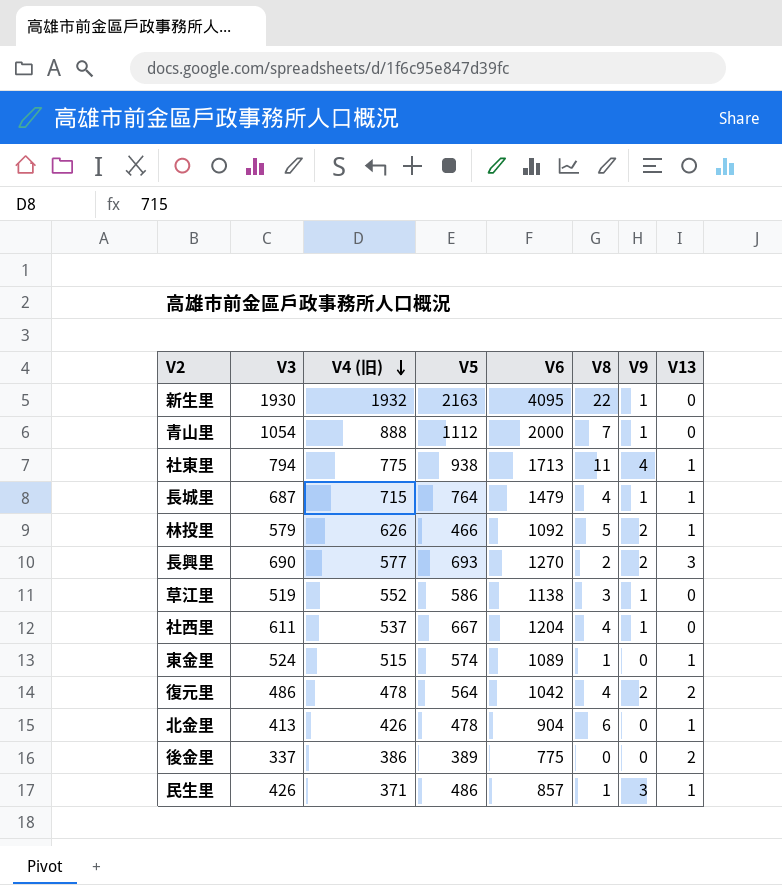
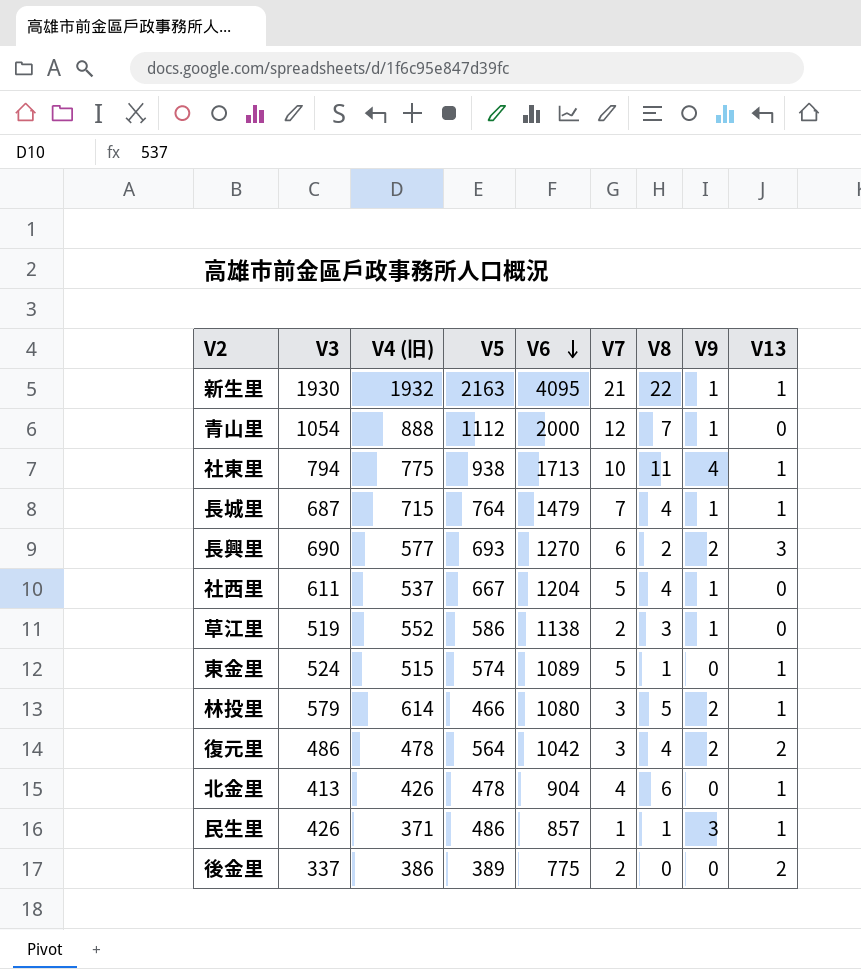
row order: V4 (旧) descending -> V6 descending
column V7 | position: none -> 6
新生里 | V13: 0 -> 1
林投里 | V4 (旧): 626 -> 614
林投里 | V6: 1092 -> 1080

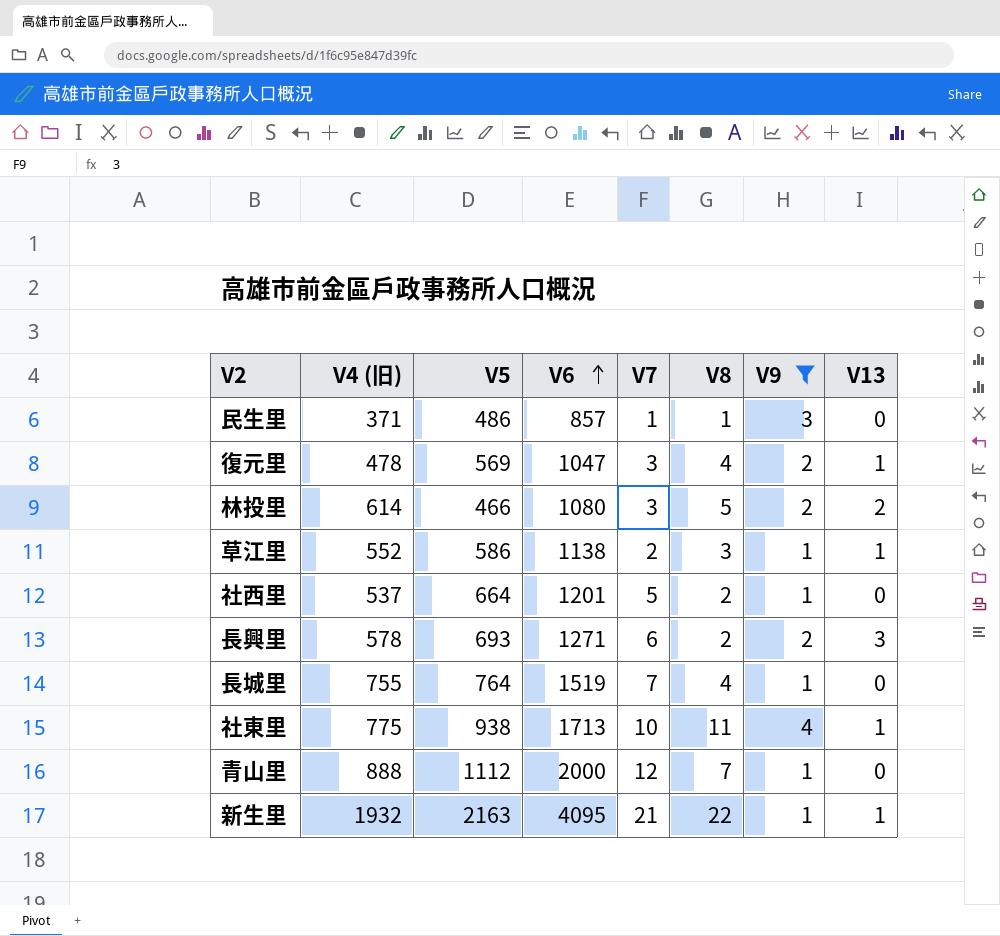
filter: none -> V9 != 0
row order: V6 descending -> V6 ascending
column V3 | position: 2 -> none
民生里 | V13: 1 -> 0
復元里 | V5: 564 -> 569
復元里 | V6: 1042 -> 1047
復元里 | V13: 2 -> 1
林投里 | V13: 1 -> 2
草江里 | V13: 0 -> 1
社西里 | V5: 667 -> 664
社西里 | V6: 1204 -> 1201
社西里 | V8: 4 -> 2
長興里 | V4 (旧): 577 -> 578
長興里 | V6: 1270 -> 1271
長城里 | V4 (旧): 715 -> 755
長城里 | V6: 1479 -> 1519
長城里 | V13: 1 -> 0

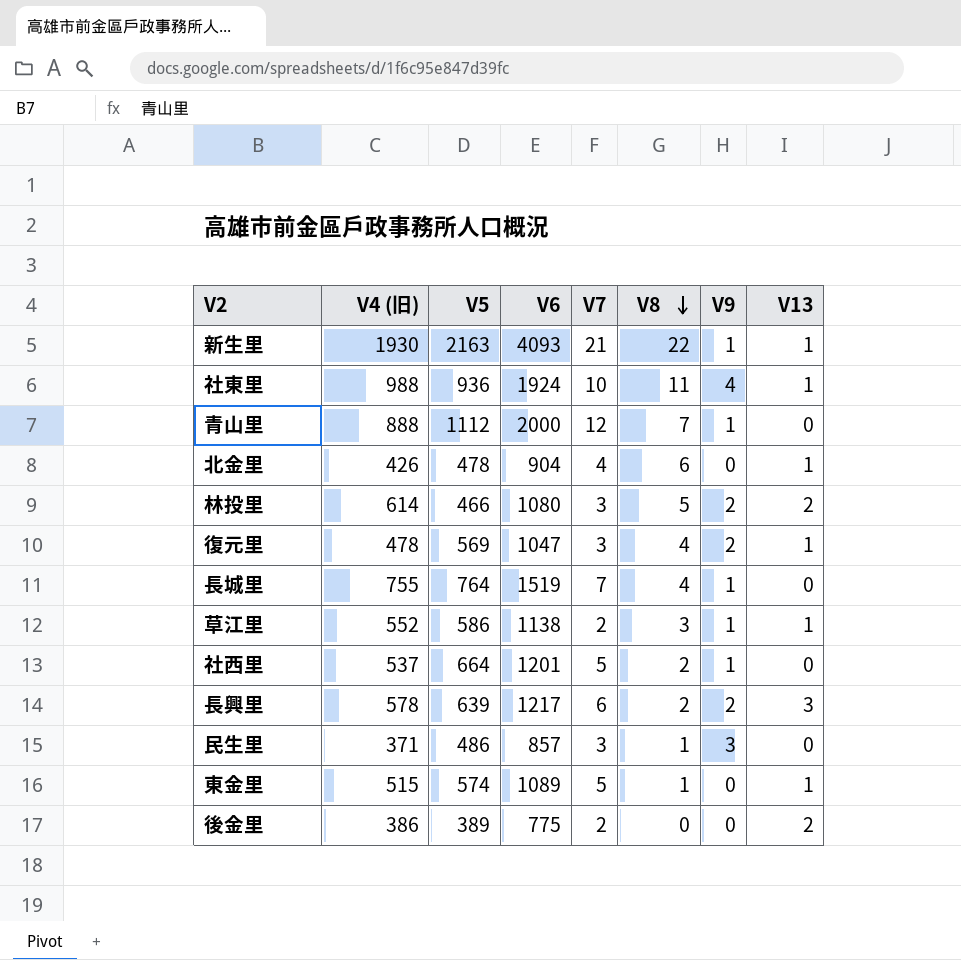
filter: V9 != 0 -> none
row order: V6 ascending -> V8 descending
新生里 | V4 (旧): 1932 -> 1930
新生里 | V6: 4095 -> 4093
社東里 | V4 (旧): 775 -> 988
社東里 | V5: 938 -> 936
社東里 | V6: 1713 -> 1924
長興里 | V5: 693 -> 639
長興里 | V6: 1271 -> 1217
民生里 | V7: 1 -> 3

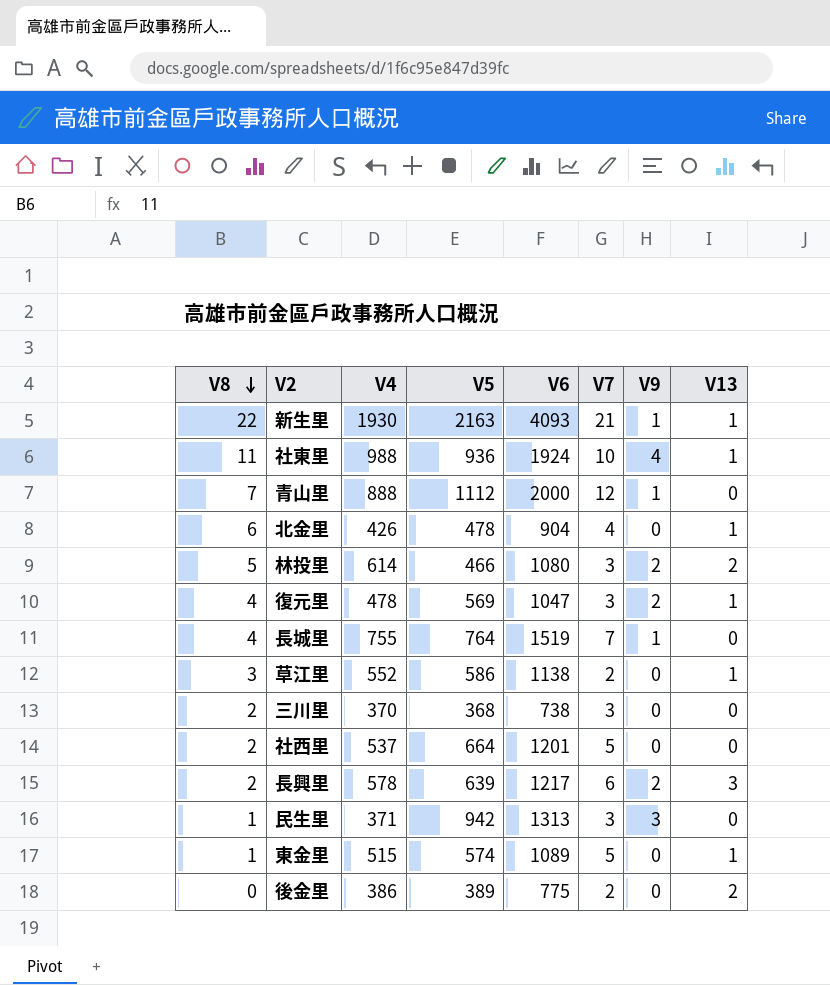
column V8 | position: 6 -> 1
column name: V4 (旧) -> V4
草江里 | V9: 1 -> 0
row 三川里: none -> 2 | 370 | 368 | 738 | 3 | 0 | 0
社西里 | V9: 1 -> 0
民生里 | V5: 486 -> 942
民生里 | V6: 857 -> 1313

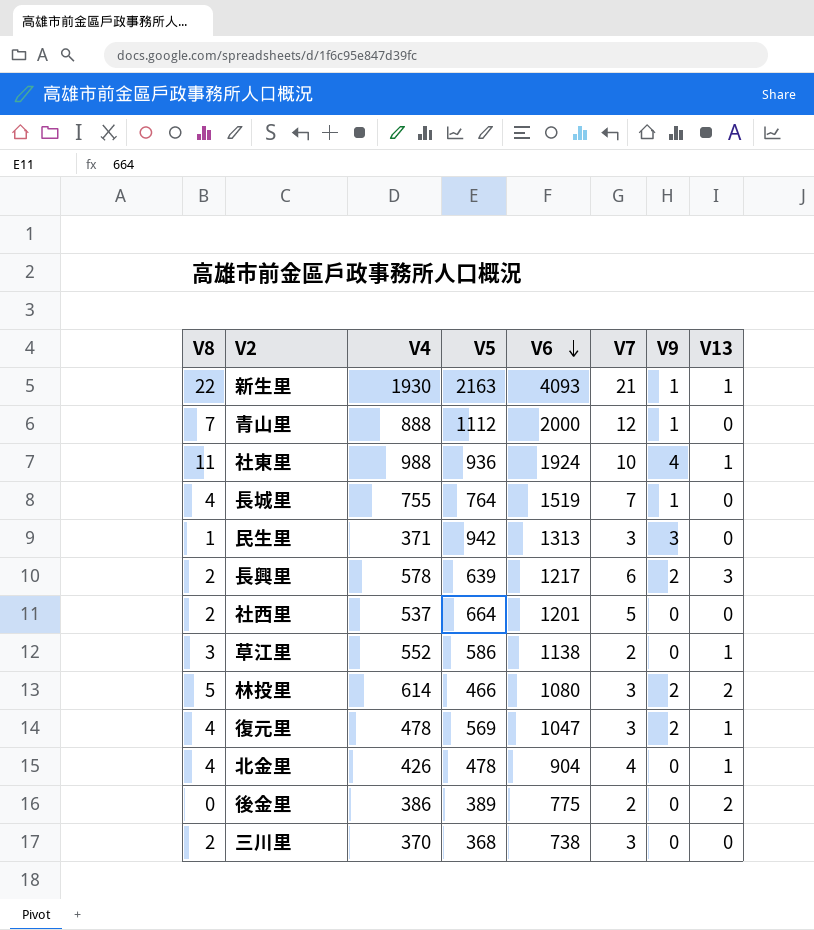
row order: V8 descending -> V6 descending
row 東金里: 1 | 515 | 574 | 1089 | 5 | 0 | 1 -> none
北金里 | V8: 6 -> 4

